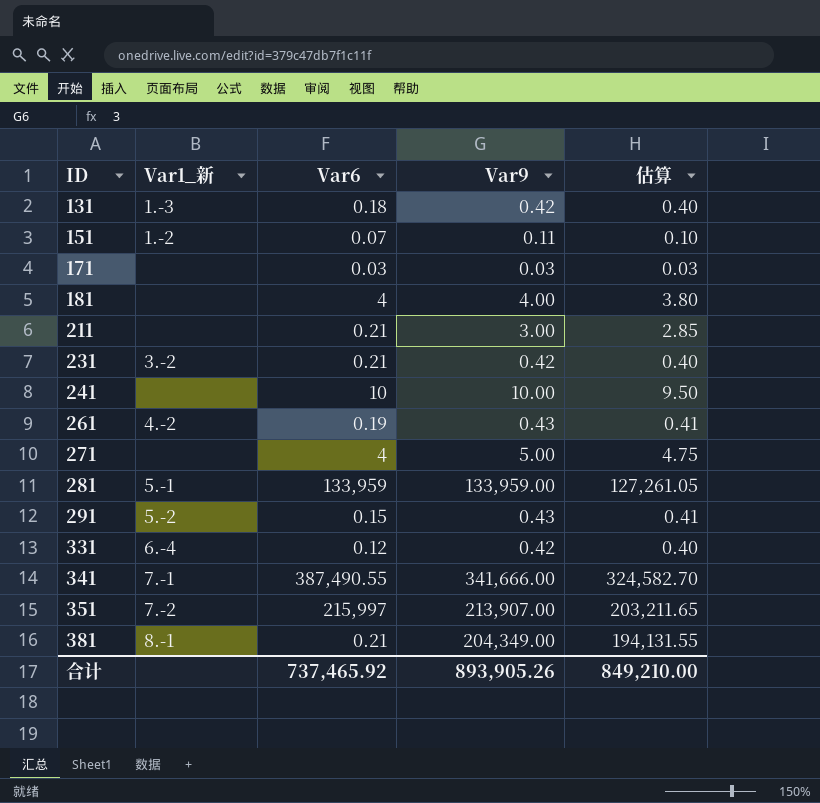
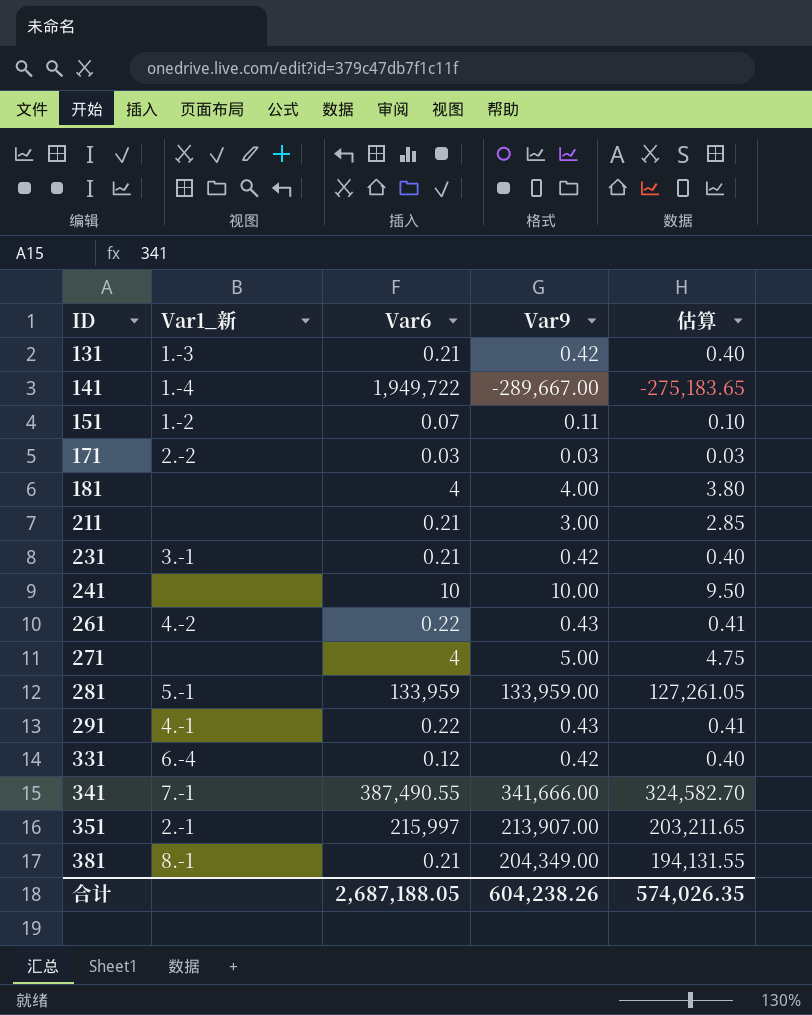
131 | Var6: 0.18 -> 0.21
row 141: none -> 1.-4 | 1,949,722 | -289,667.00 | -275,183.65
171 | Var1_新: none -> 2.-2
231 | Var1_新: 3.-2 -> 3.-1
261 | Var6: 0.19 -> 0.22
291 | Var1_新: 5.-2 -> 4.-1
291 | Var6: 0.15 -> 0.22
351 | Var1_新: 7.-2 -> 2.-1
合计 | Var6: 737,465.92 -> 2,687,188.05
合计 | Var9: 893,905.26 -> 604,238.26
合计 | 估算: 849,210.00 -> 574,026.35

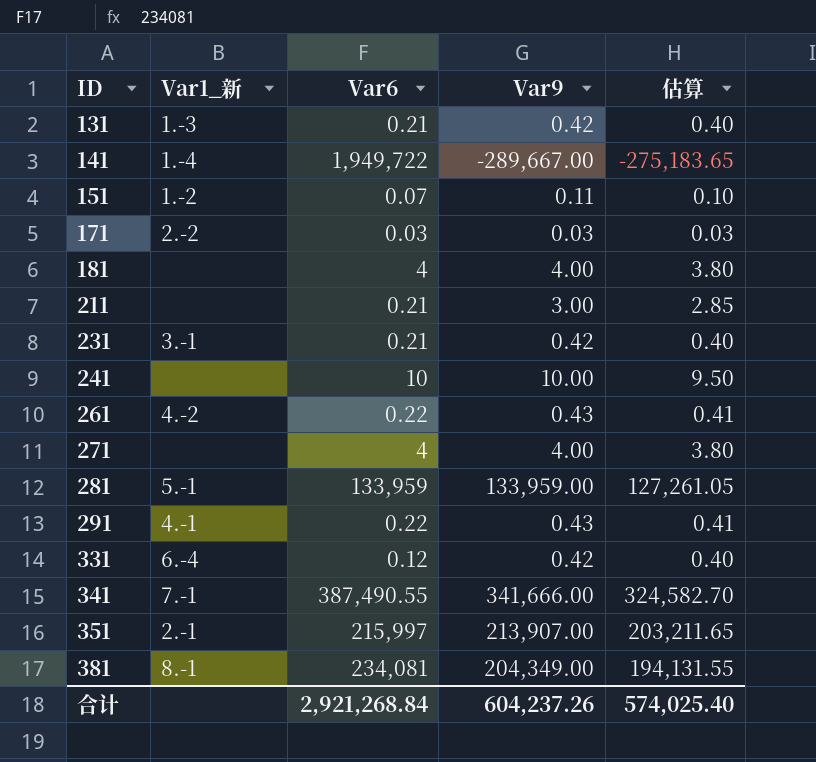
271 | Var9: 5.00 -> 4.00
271 | 估算: 4.75 -> 3.80
381 | Var6: 0.21 -> 234,081
合计 | Var6: 2,687,188.05 -> 2,921,268.84
合计 | Var9: 604,238.26 -> 604,237.26
合计 | 估算: 574,026.35 -> 574,025.40

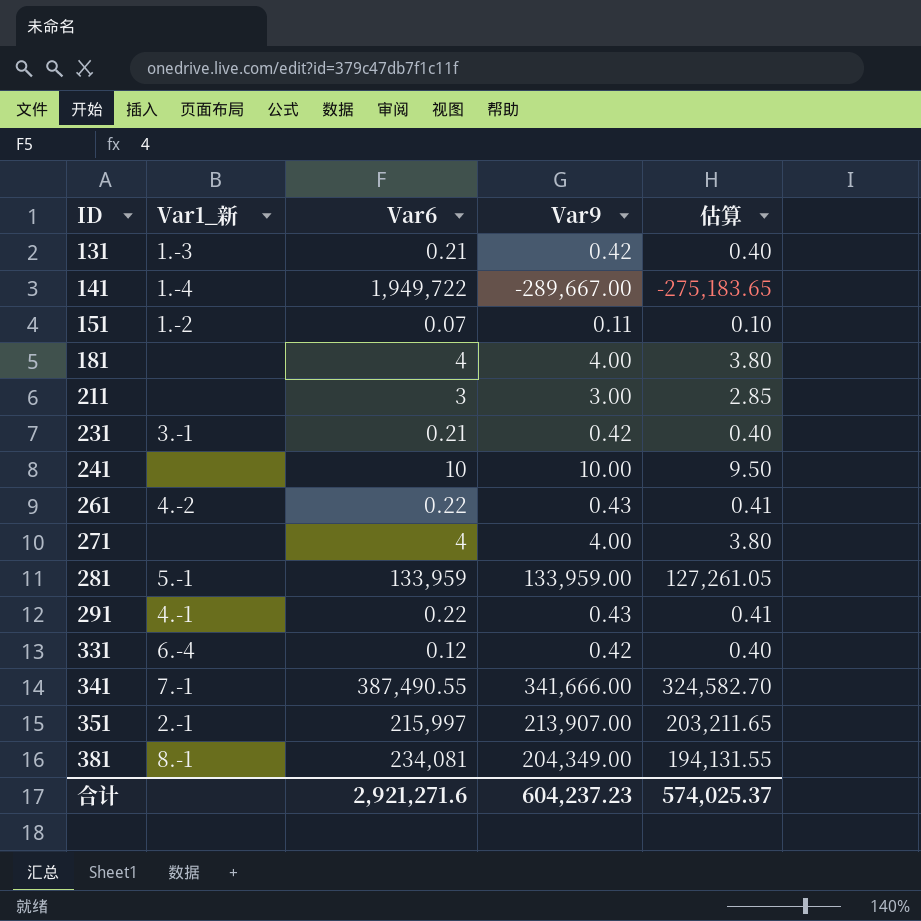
row 171: 2.-2 | 0.03 | 0.03 | 0.03 -> none
211 | Var6: 0.21 -> 3
合计 | Var6: 2,921,268.84 -> 2,921,271.6
合计 | Var9: 604,237.26 -> 604,237.23
合计 | 估算: 574,025.40 -> 574,025.37

